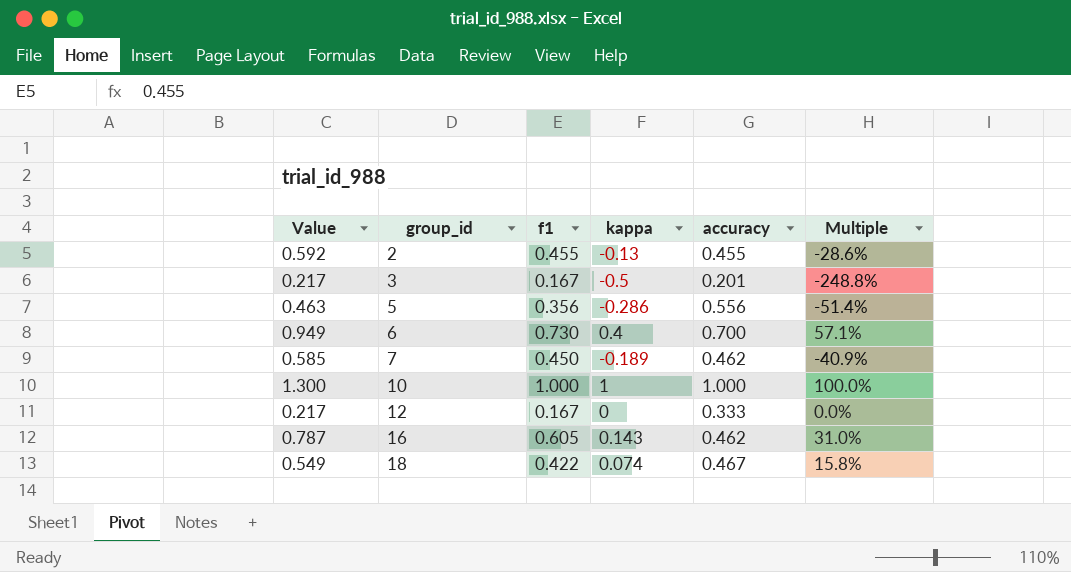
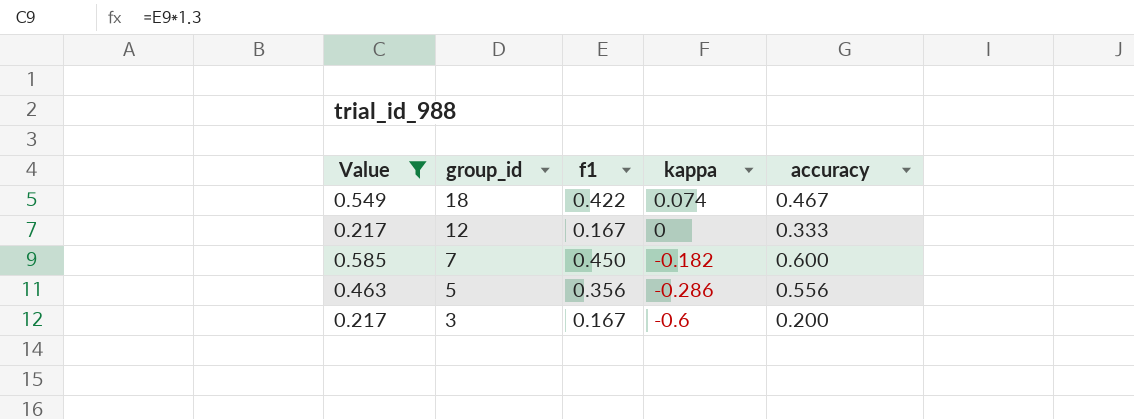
filter: none -> Value <= 0.585
row order: group_id ascending -> group_id descending
column Multiple | formula: [kappa] / [accuracy] -> none
7 | kappa: -0.189 -> -0.182
7 | accuracy: 0.462 -> 0.600
3 | kappa: -0.5 -> -0.6
3 | accuracy: 0.201 -> 0.200

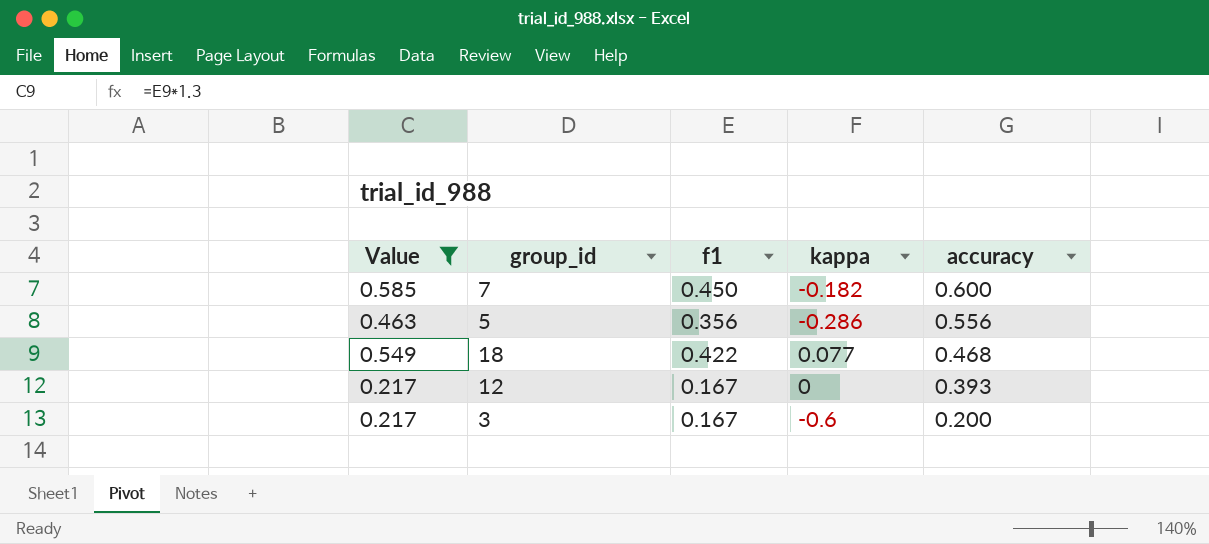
row order: group_id descending -> accuracy descending
18 | kappa: 0.074 -> 0.077
18 | accuracy: 0.467 -> 0.468
12 | accuracy: 0.333 -> 0.393

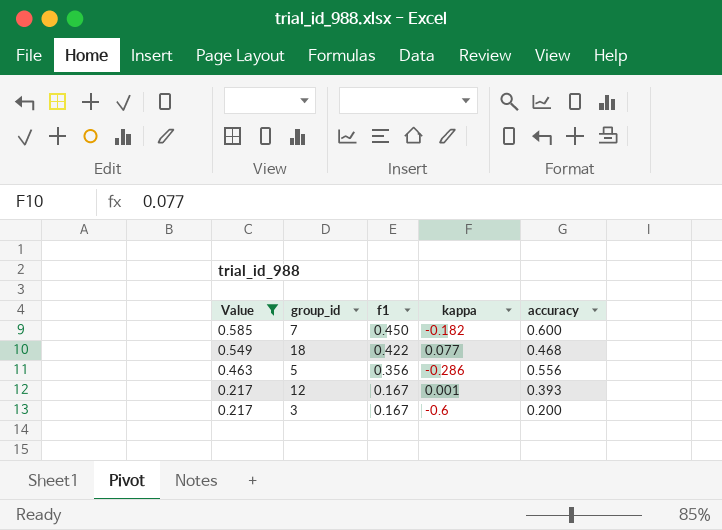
row order: accuracy descending -> Value descending
12 | kappa: 0 -> 0.001

